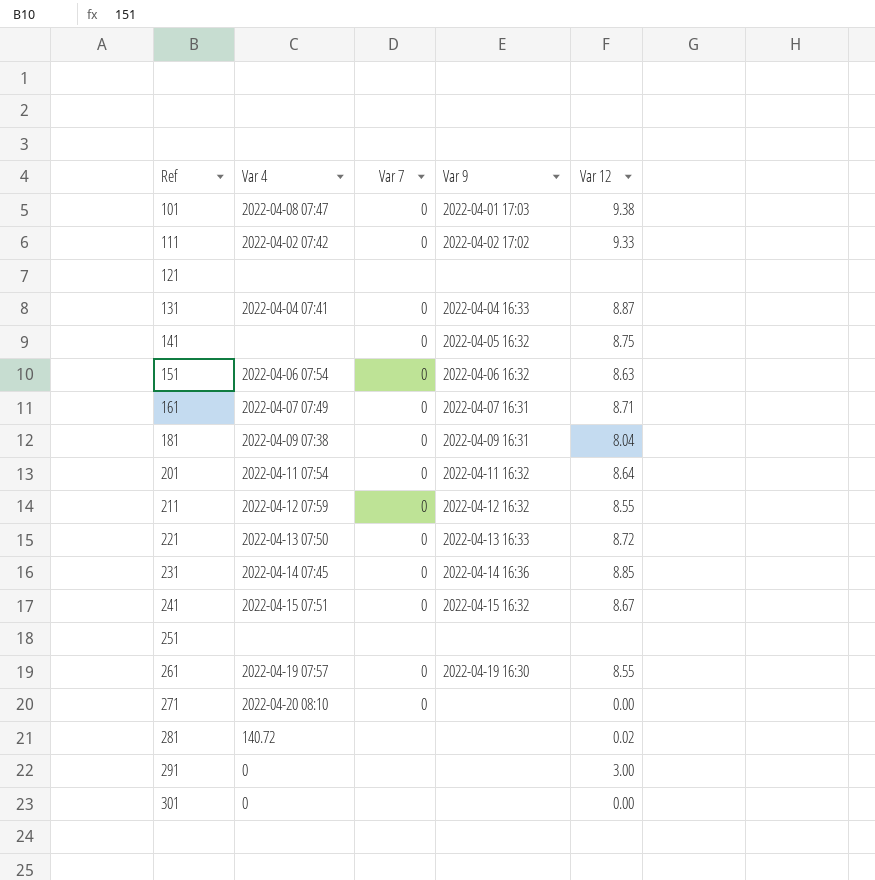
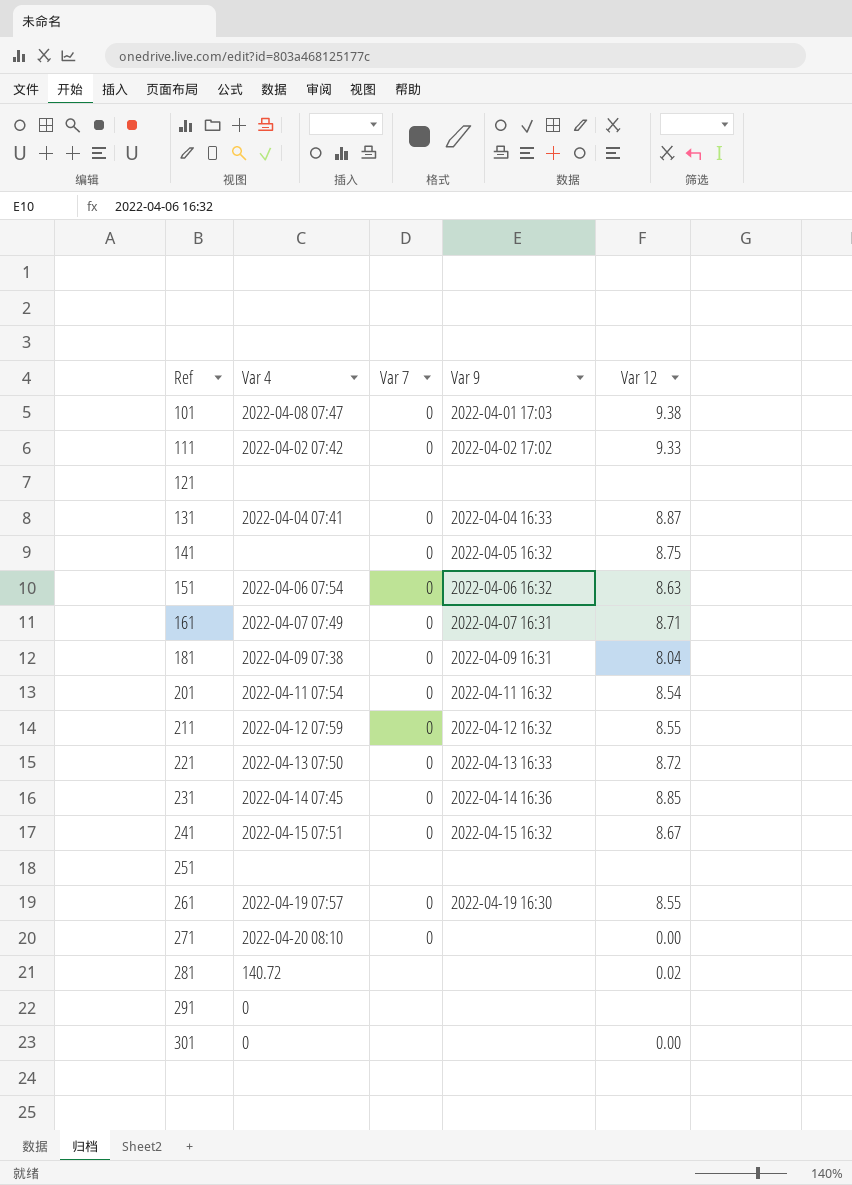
201 | Var 12: 8.64 -> 8.54
291 | Var 12: 3.00 -> none

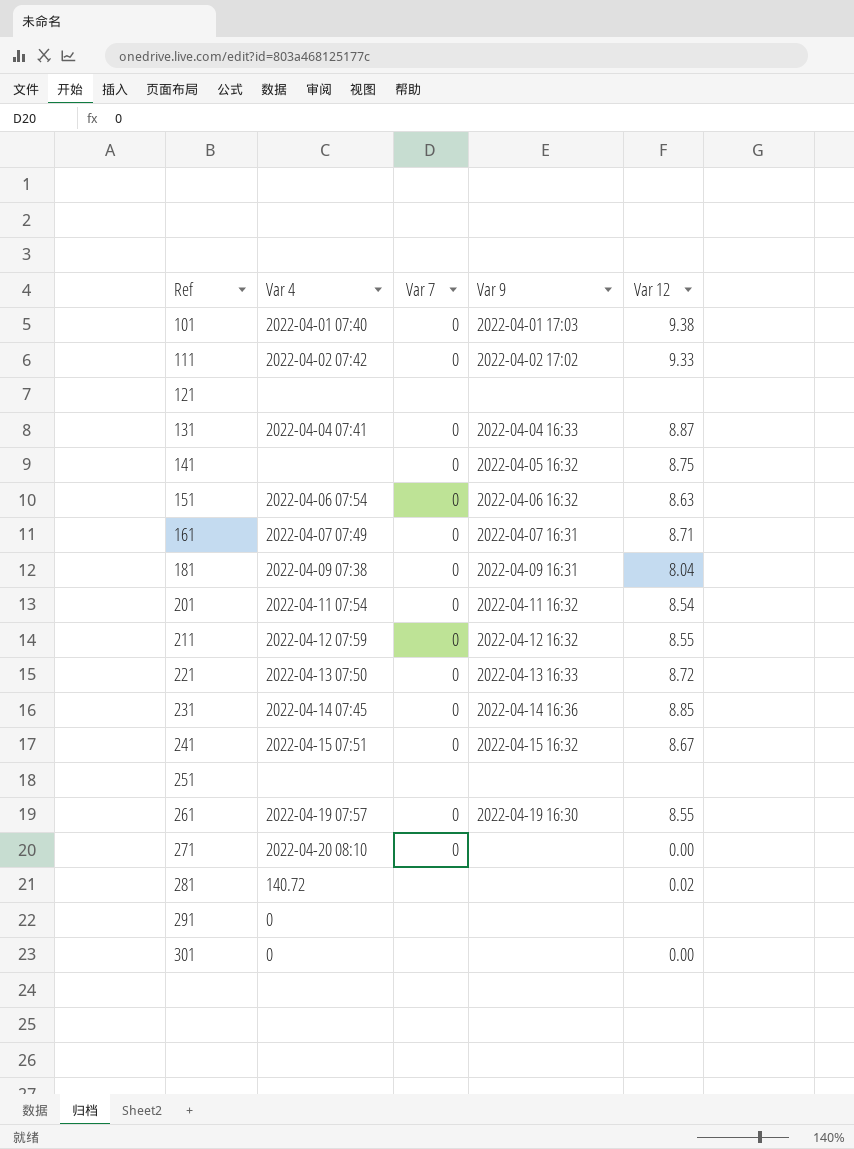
101 | Var 4: 2022-04-08 07:47 -> 2022-04-01 07:40

